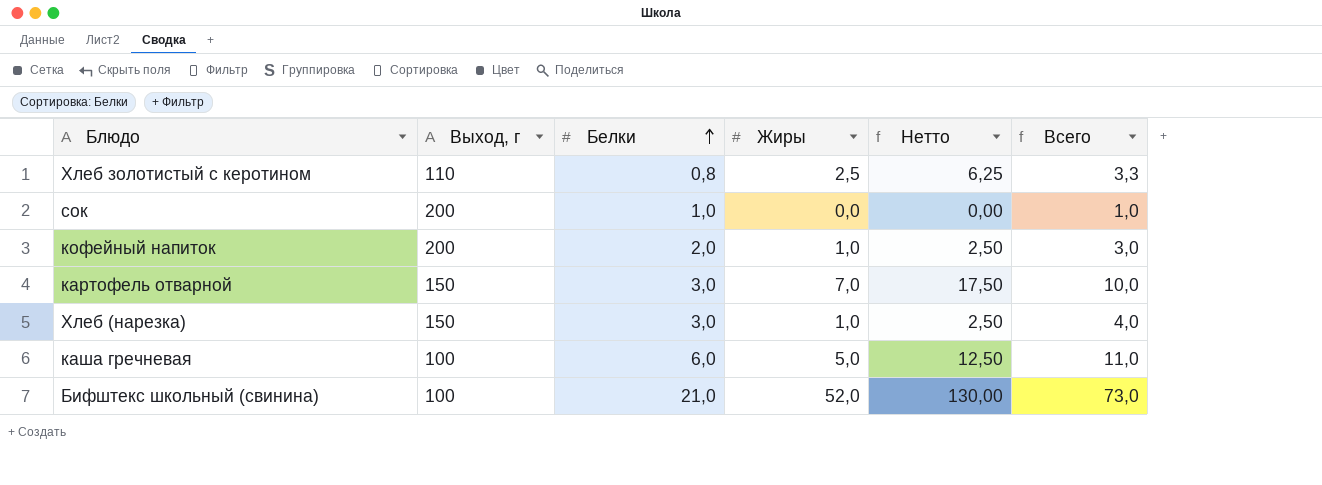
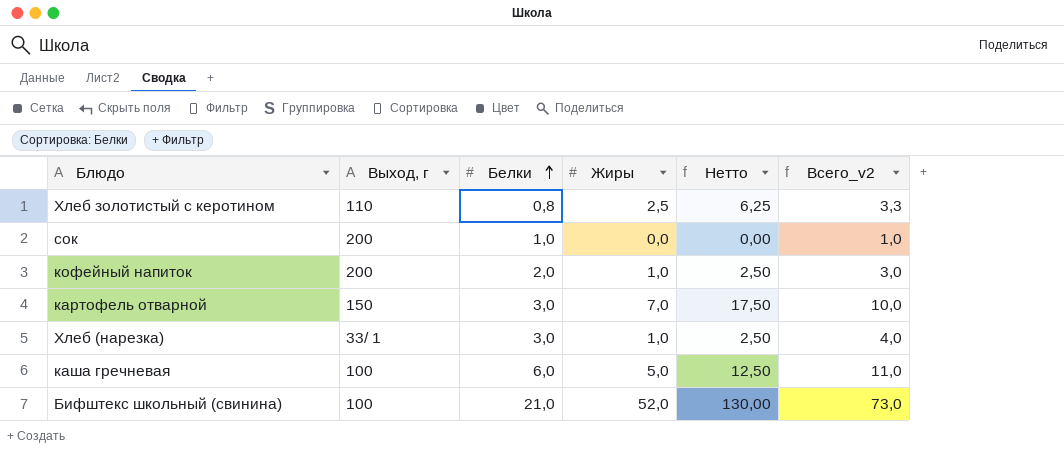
column name: Всего -> Всего_v2
Хлеб (нарезка) | Выход, г: 150 -> 33/ 1

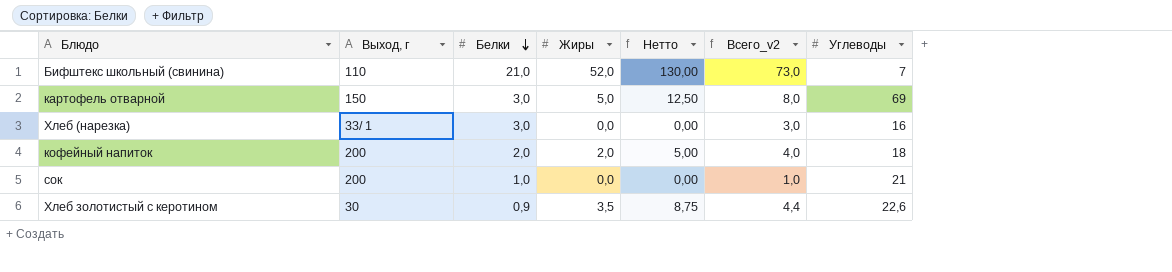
row order: Белки ascending -> Белки descending
column Углеводы | position: none -> 7
row каша гречневая: 100 | 6,0 | 5,0 | 12,50 | 11,0 -> none
Бифштекс школьный (свинина) | Выход, г: 100 -> 110
картофель отварной | Жиры: 7,0 -> 5,0
картофель отварной | Нетто: 17,50 -> 12,50
картофель отварной | Всего_v2: 10,0 -> 8,0
Хлеб (нарезка) | Жиры: 1,0 -> 0,0
Хлеб (нарезка) | Нетто: 2,50 -> 0,00
Хлеб (нарезка) | Всего_v2: 4,0 -> 3,0
кофейный напиток | Жиры: 1,0 -> 2,0
кофейный напиток | Нетто: 2,50 -> 5,00
кофейный напиток | Всего_v2: 3,0 -> 4,0
Хлеб золотистый с керотином | Выход, г: 110 -> 30
Хлеб золотистый с керотином | Белки: 0,8 -> 0,9
Хлеб золотистый с керотином | Жиры: 2,5 -> 3,5
Хлеб золотистый с керотином | Нетто: 6,25 -> 8,75
Хлеб золотистый с керотином | Всего_v2: 3,3 -> 4,4

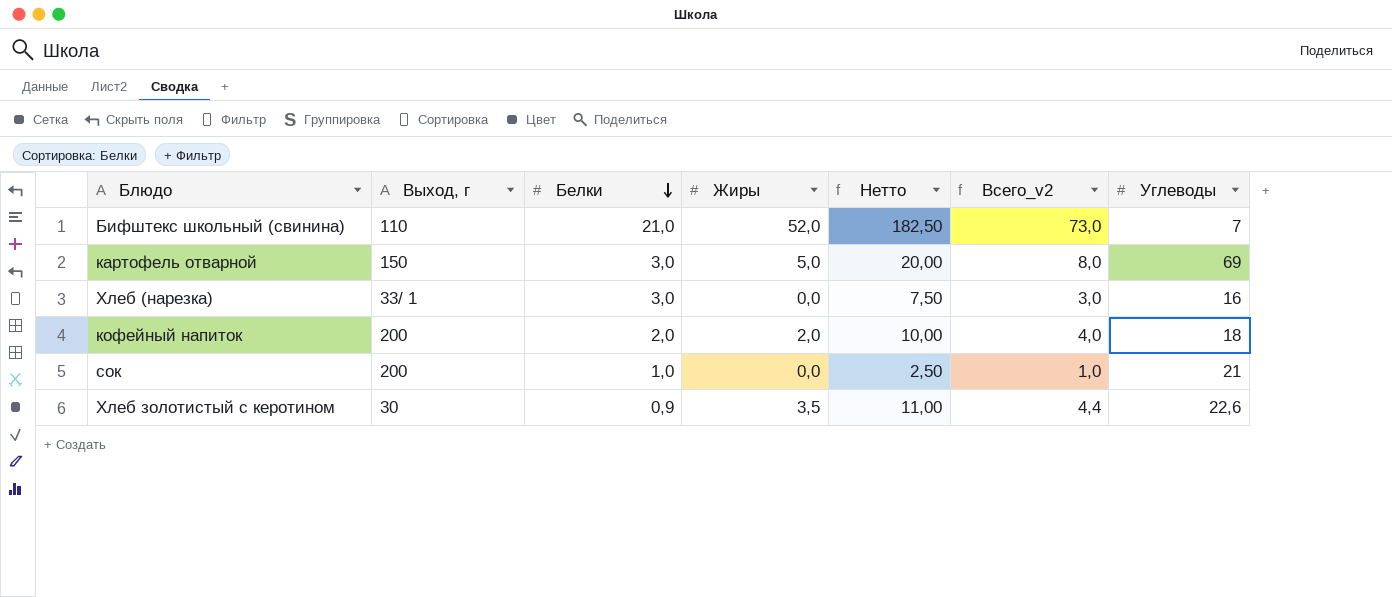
column Нетто | formula: [Жиры] * 2,5 -> [Всего_v2] * 2,5

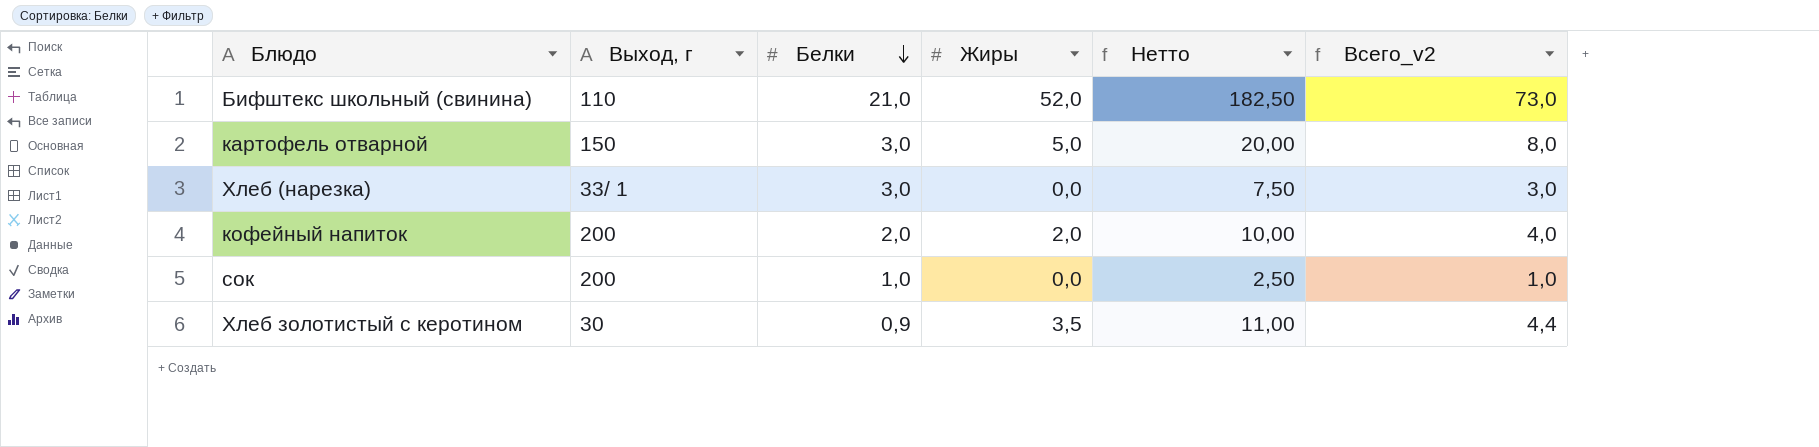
column Углеводы | position: 7 -> none

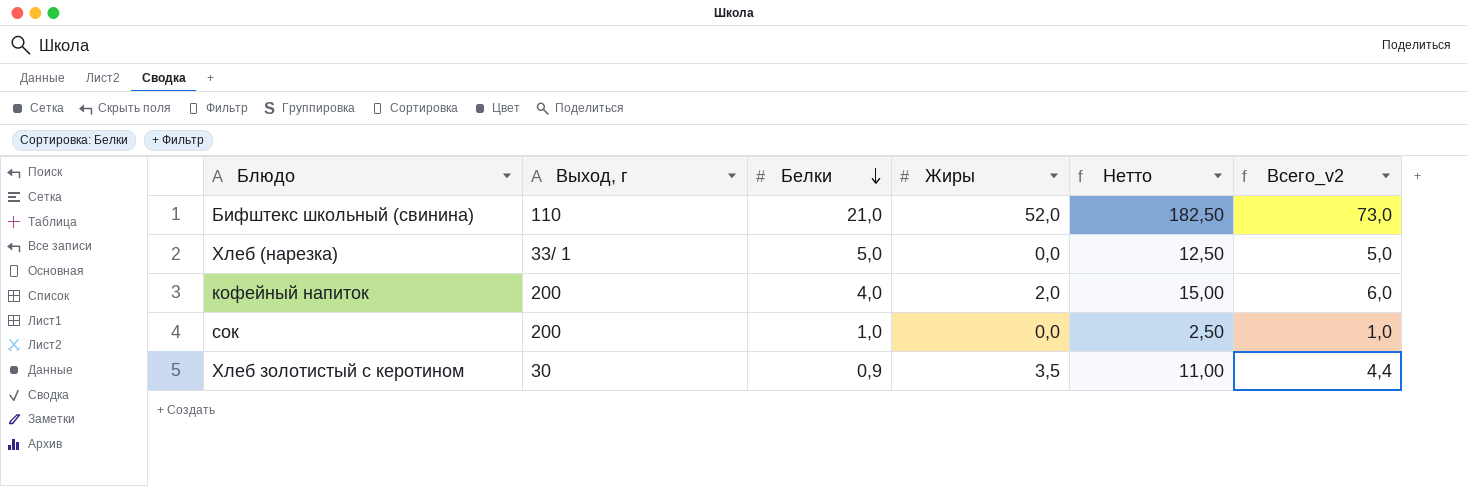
row картофель отварной: 150 | 3,0 | 5,0 | 20,00 | 8,0 -> none
Хлеб (нарезка) | Белки: 3,0 -> 5,0
Хлеб (нарезка) | Нетто: 7,50 -> 12,50
Хлеб (нарезка) | Всего_v2: 3,0 -> 5,0
кофейный напиток | Белки: 2,0 -> 4,0
кофейный напиток | Нетто: 10,00 -> 15,00
кофейный напиток | Всего_v2: 4,0 -> 6,0

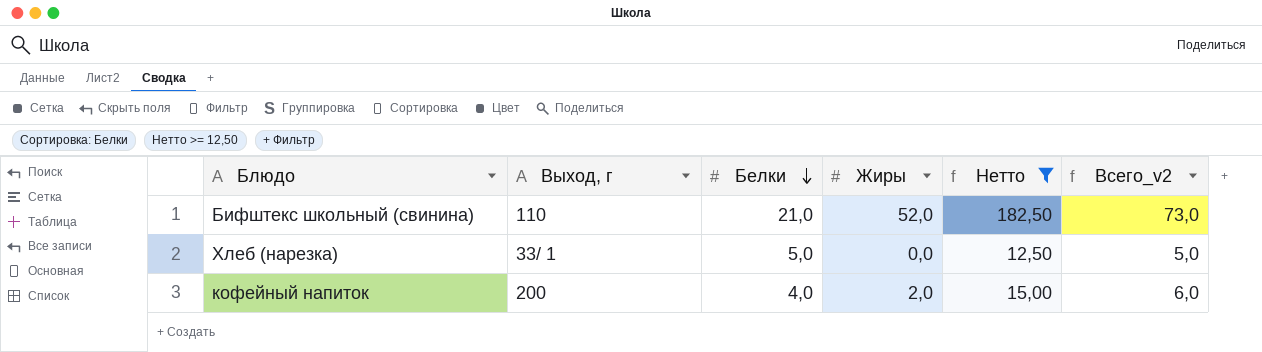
filter: none -> Нетто >= 12,50

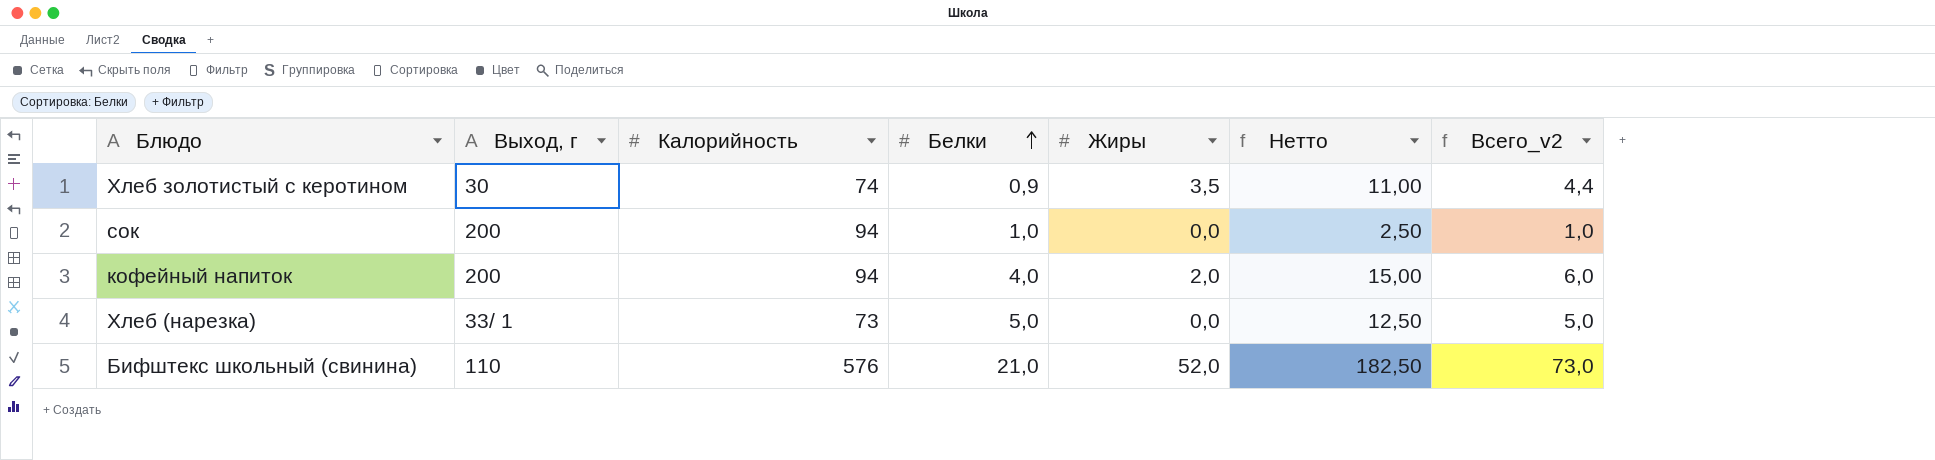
filter: Нетто >= 12,50 -> none
row order: Белки descending -> Белки ascending
column Калорийность | position: none -> 3

